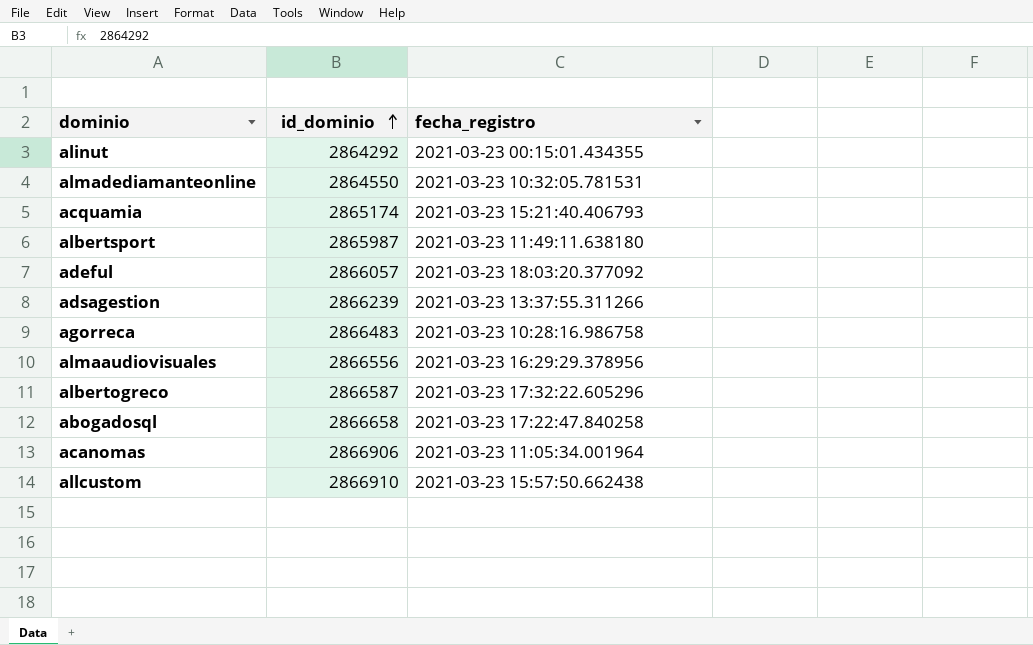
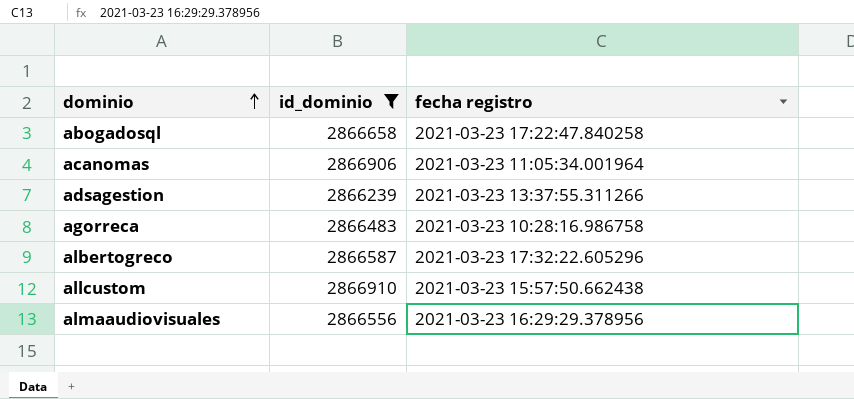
filter: none -> id_dominio >= 2866239
row order: id_dominio ascending -> dominio ascending
column name: fecha_registro -> fecha registro

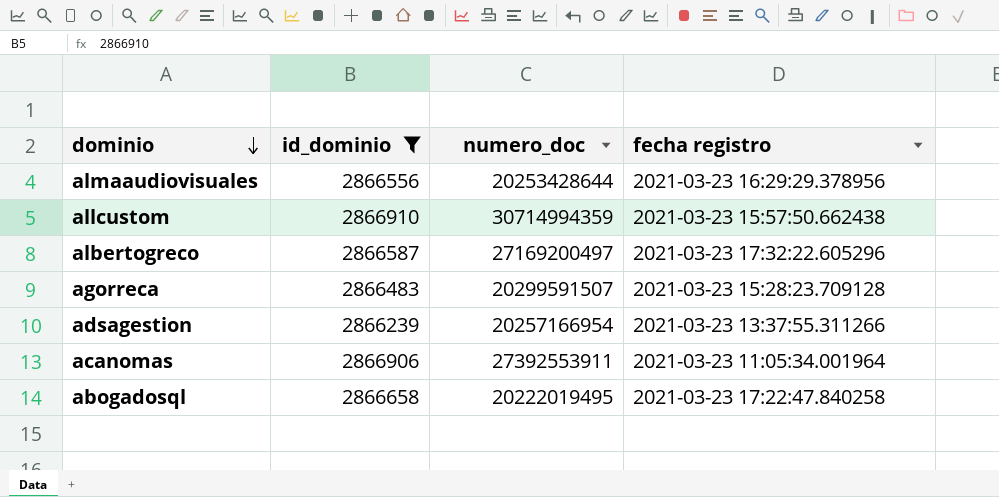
row order: dominio ascending -> dominio descending
column numero_doc | position: none -> 3
agorreca | fecha registro: 2021-03-23 10:28:16.986758 -> 2021-03-23 15:28:23.709128

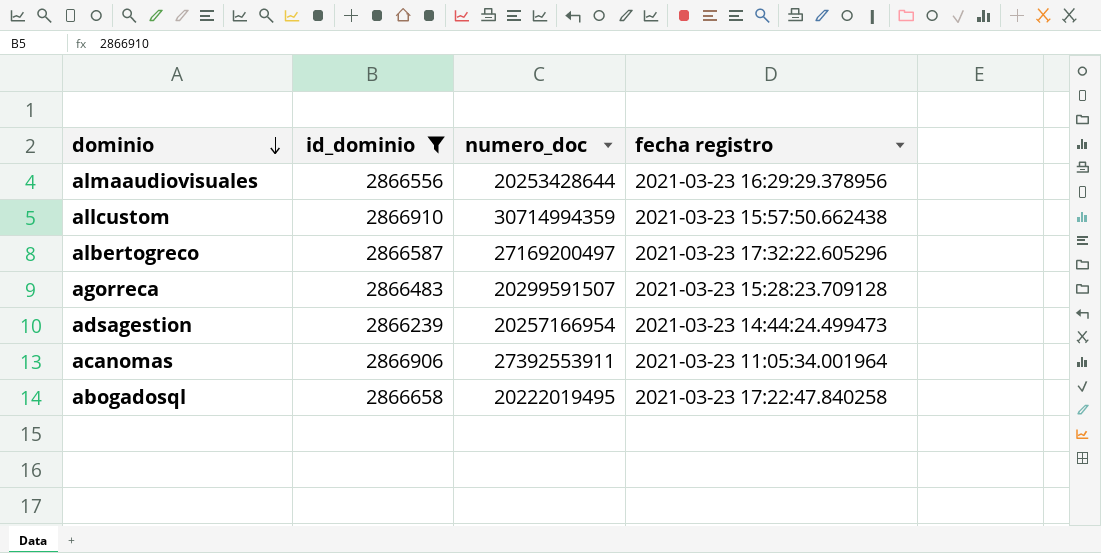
adsagestion | fecha registro: 2021-03-23 13:37:55.311266 -> 2021-03-23 14:44:24.499473

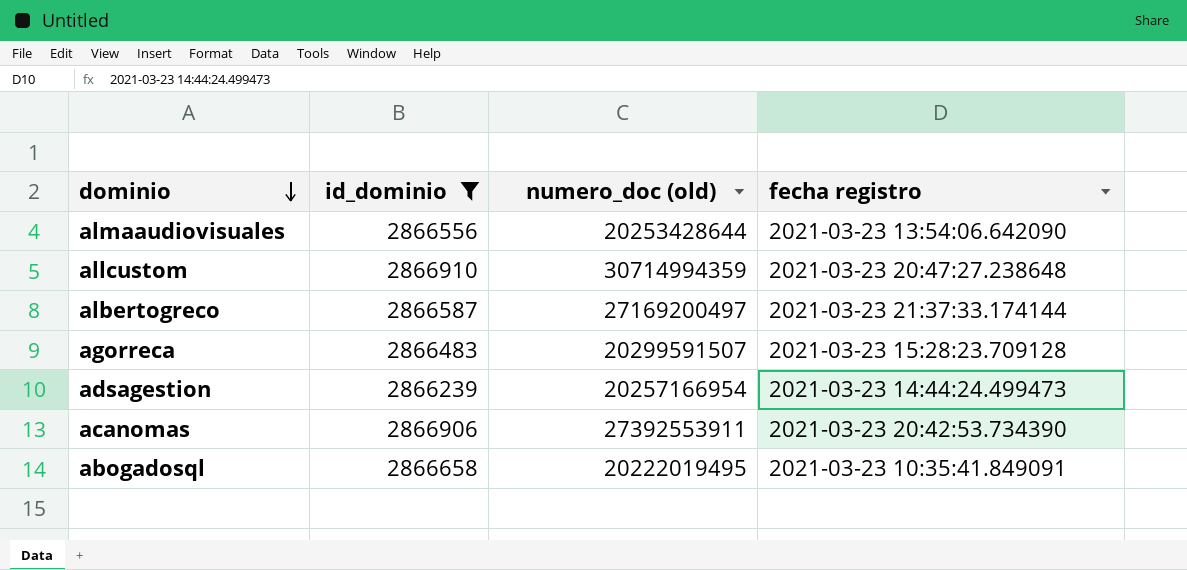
column name: numero_doc -> numero_doc (old)
almaaudiovisuales | fecha registro: 2021-03-23 16:29:29.378956 -> 2021-03-23 13:54:06.642090
allcustom | fecha registro: 2021-03-23 15:57:50.662438 -> 2021-03-23 20:47:27.238648
albertogreco | fecha registro: 2021-03-23 17:32:22.605296 -> 2021-03-23 21:37:33.174144
acanomas | fecha registro: 2021-03-23 11:05:34.001964 -> 2021-03-23 20:42:53.734390
abogadosql | fecha registro: 2021-03-23 17:22:47.840258 -> 2021-03-23 10:35:41.849091

